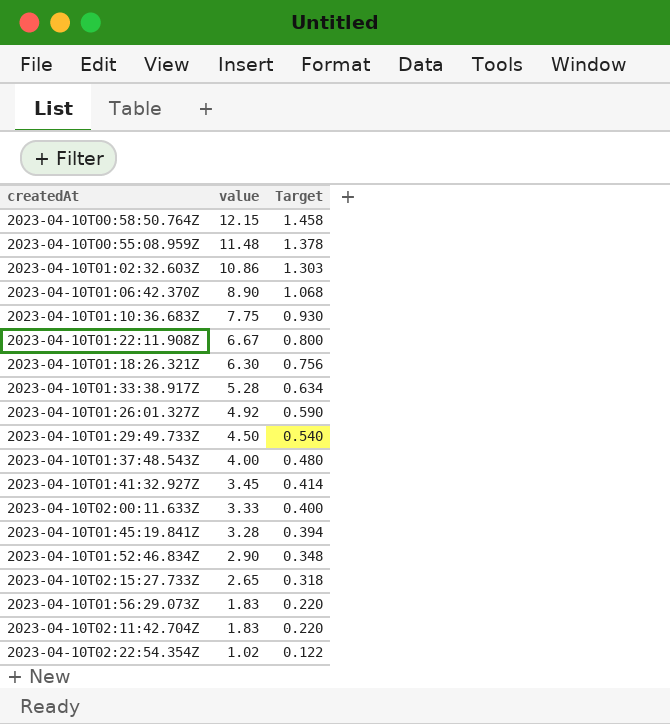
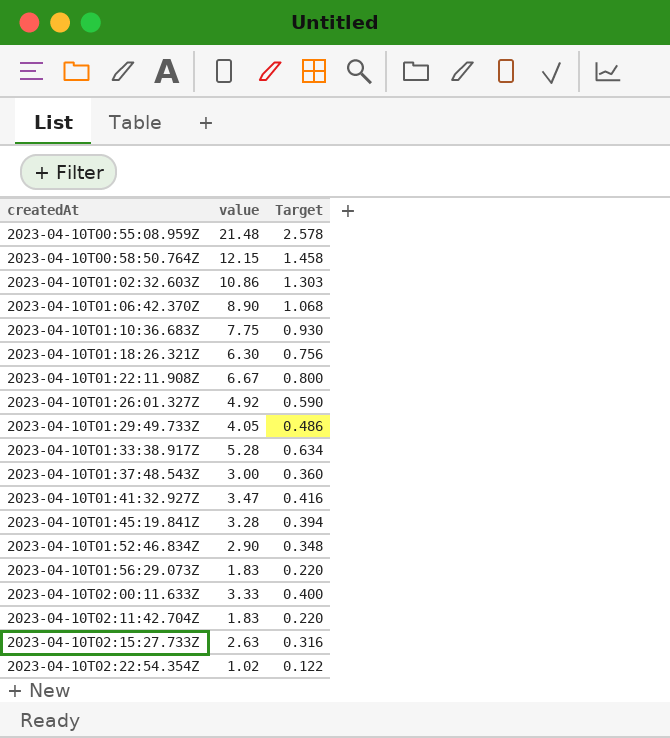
row order: value descending -> createdAt ascending
2023-04-10T00:55:08.959Z | value: 11.48 -> 21.48
2023-04-10T00:55:08.959Z | Target: 1.378 -> 2.578
2023-04-10T01:29:49.733Z | value: 4.50 -> 4.05
2023-04-10T01:29:49.733Z | Target: 0.540 -> 0.486
2023-04-10T01:37:48.543Z | value: 4.00 -> 3.00
2023-04-10T01:37:48.543Z | Target: 0.480 -> 0.360
2023-04-10T01:41:32.927Z | value: 3.45 -> 3.47
2023-04-10T01:41:32.927Z | Target: 0.414 -> 0.416
2023-04-10T02:15:27.733Z | value: 2.65 -> 2.63
2023-04-10T02:15:27.733Z | Target: 0.318 -> 0.316

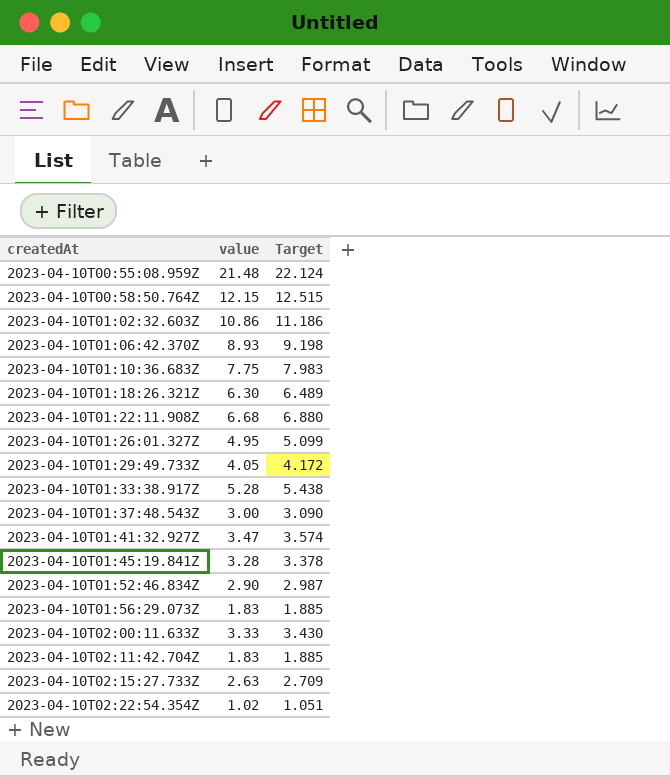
column Target | formula: [value] * 0.12 -> [value] * 1.03
2023-04-10T01:06:42.370Z | value: 8.90 -> 8.93
2023-04-10T01:22:11.908Z | value: 6.67 -> 6.68
2023-04-10T01:26:01.327Z | value: 4.92 -> 4.95

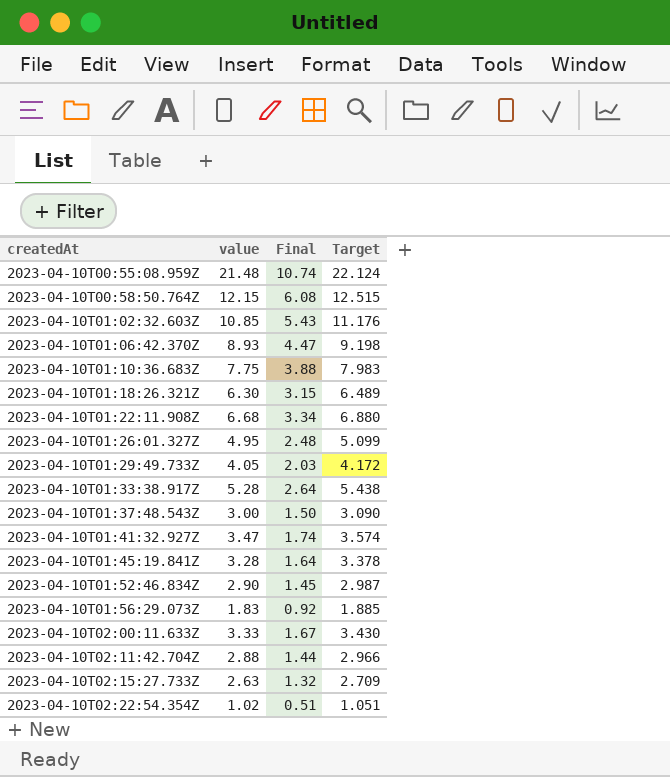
column Final | formula: none -> [value] * 0.5
2023-04-10T01:02:32.603Z | value: 10.86 -> 10.85
2023-04-10T01:02:32.603Z | Target: 11.186 -> 11.176
2023-04-10T02:11:42.704Z | value: 1.83 -> 2.88
2023-04-10T02:11:42.704Z | Target: 1.885 -> 2.966

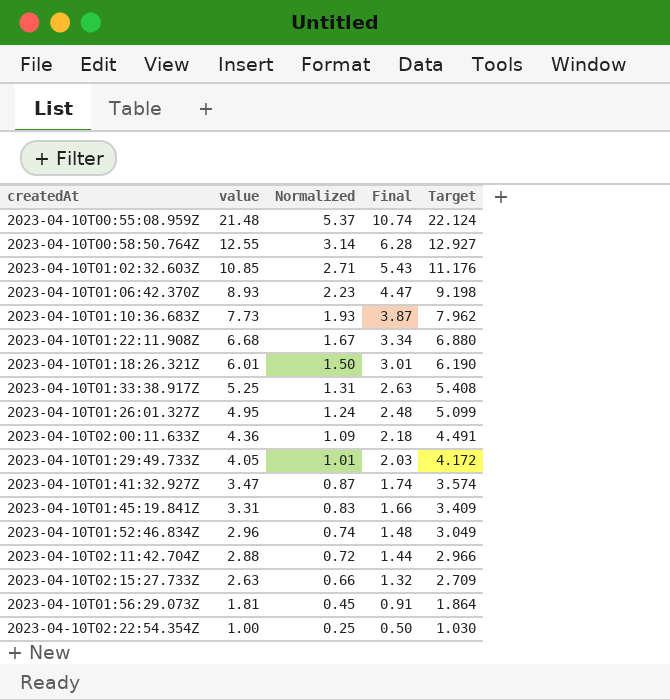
row order: createdAt ascending -> value descending
column Normalized | formula: none -> [value] * 0.25
row 2023-04-10T01:37:48.543Z: 3.00 | 1.50 | 3.090 -> none
2023-04-10T00:58:50.764Z | value: 12.15 -> 12.55
2023-04-10T00:58:50.764Z | Final: 6.08 -> 6.28
2023-04-10T00:58:50.764Z | Target: 12.515 -> 12.927
2023-04-10T01:10:36.683Z | value: 7.75 -> 7.73
2023-04-10T01:10:36.683Z | Final: 3.88 -> 3.87
2023-04-10T01:10:36.683Z | Target: 7.983 -> 7.962
2023-04-10T01:18:26.321Z | value: 6.30 -> 6.01
2023-04-10T01:18:26.321Z | Final: 3.15 -> 3.01
2023-04-10T01:18:26.321Z | Target: 6.489 -> 6.190
2023-04-10T01:33:38.917Z | value: 5.28 -> 5.25
2023-04-10T01:33:38.917Z | Final: 2.64 -> 2.63
2023-04-10T01:33:38.917Z | Target: 5.438 -> 5.408
2023-04-10T02:00:11.633Z | value: 3.33 -> 4.36
2023-04-10T02:00:11.633Z | Final: 1.67 -> 2.18
2023-04-10T02:00:11.633Z | Target: 3.430 -> 4.491
2023-04-10T01:45:19.841Z | value: 3.28 -> 3.31
2023-04-10T01:45:19.841Z | Final: 1.64 -> 1.66
2023-04-10T01:45:19.841Z | Target: 3.378 -> 3.409
2023-04-10T01:52:46.834Z | value: 2.90 -> 2.96
2023-04-10T01:52:46.834Z | Final: 1.45 -> 1.48
2023-04-10T01:52:46.834Z | Target: 2.987 -> 3.049
2023-04-10T01:56:29.073Z | value: 1.83 -> 1.81
2023-04-10T01:56:29.073Z | Final: 0.92 -> 0.91
2023-04-10T01:56:29.073Z | Target: 1.885 -> 1.864
2023-04-10T02:22:54.354Z | value: 1.02 -> 1.00
2023-04-10T02:22:54.354Z | Final: 0.51 -> 0.50
2023-04-10T02:22:54.354Z | Target: 1.051 -> 1.030

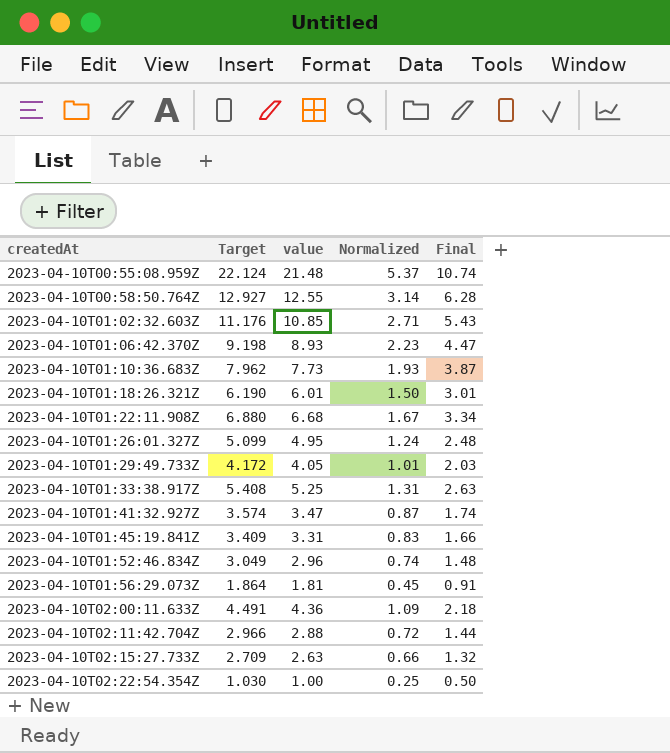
row order: value descending -> createdAt ascending
column Target | position: 5 -> 2

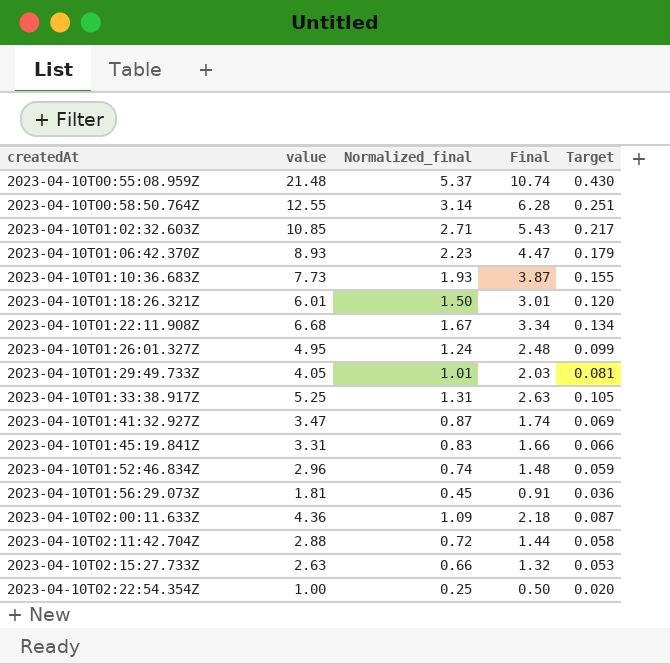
column name: Normalized -> Normalized_final
column Target | formula: [value] * 1.03 -> [value] * 0.02
column Target | position: 2 -> 5

